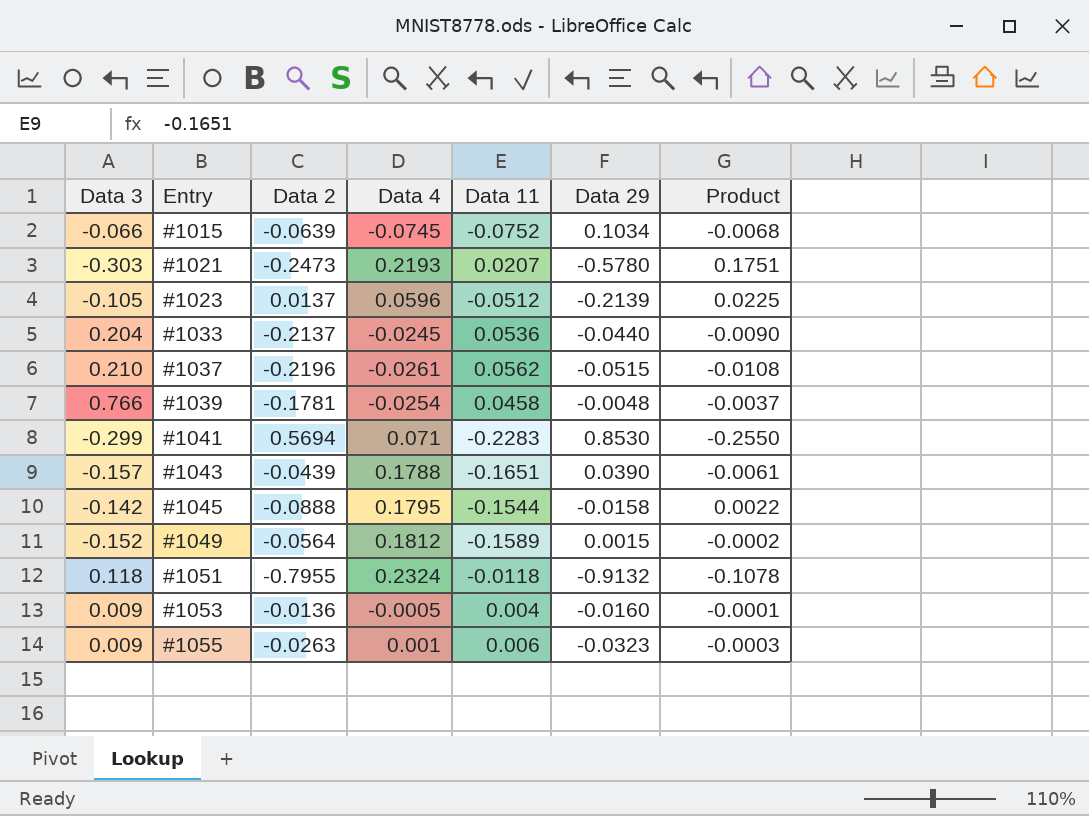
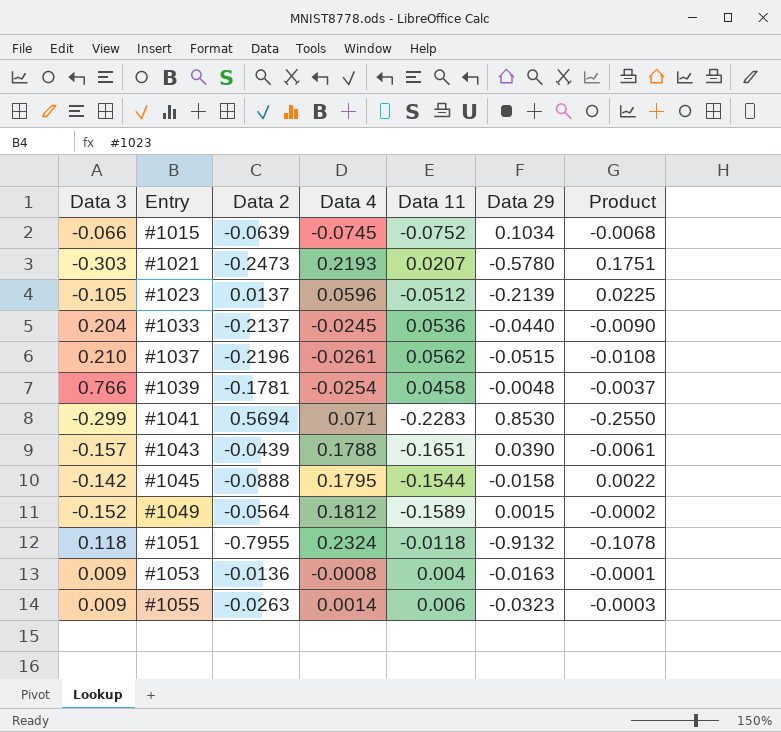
#1053 | Data 4: -0.0005 -> -0.0008
#1053 | Data 29: -0.0160 -> -0.0163
#1055 | Data 4: 0.001 -> 0.0014

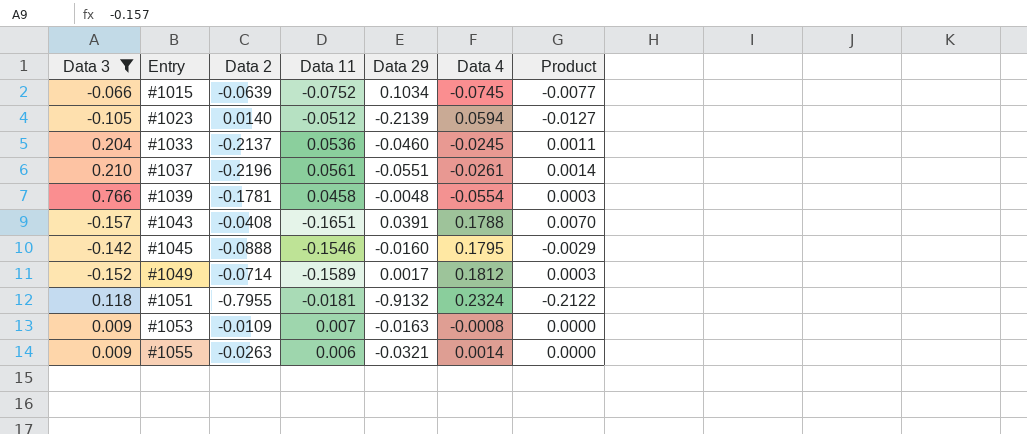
filter: none -> Data 3 >= -0.157
column Data 4 | position: 4 -> 6
column Product | formula: [Data 3] * [Data 29] -> [Data 29] * [Data 4]
#1023 | Data 2: 0.0137 -> 0.0140
#1023 | Data 4: 0.0596 -> 0.0594
#1033 | Data 29: -0.0440 -> -0.0460
#1037 | Data 11: 0.0562 -> 0.0561
#1037 | Data 29: -0.0515 -> -0.0551
#1039 | Data 4: -0.0254 -> -0.0554
#1043 | Data 2: -0.0439 -> -0.0408
#1043 | Data 29: 0.0390 -> 0.0391
#1045 | Data 11: -0.1544 -> -0.1546
#1045 | Data 29: -0.0158 -> -0.0160
#1049 | Data 2: -0.0564 -> -0.0714
#1049 | Data 29: 0.0015 -> 0.0017
#1051 | Data 11: -0.0118 -> -0.0181
#1053 | Data 2: -0.0136 -> -0.0109
#1053 | Data 11: 0.004 -> 0.007
#1055 | Data 29: -0.0323 -> -0.0321

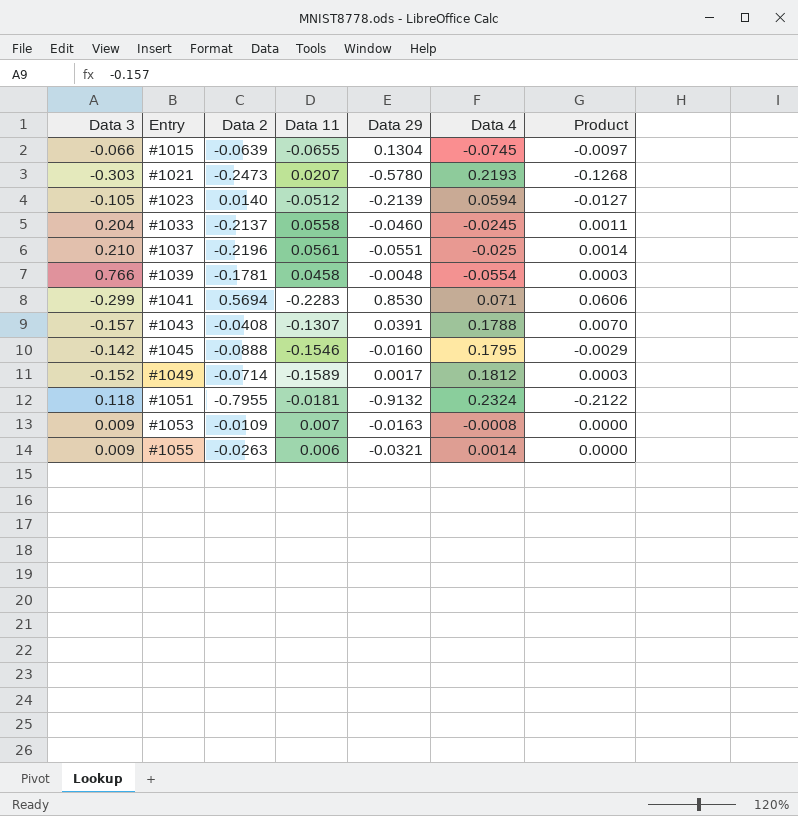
filter: Data 3 >= -0.157 -> none
#1015 | Data 11: -0.0752 -> -0.0655
#1015 | Data 29: 0.1034 -> 0.1304
#1015 | Product: -0.0077 -> -0.0097
#1033 | Data 11: 0.0536 -> 0.0558
#1037 | Data 4: -0.0261 -> -0.025
#1043 | Data 11: -0.1651 -> -0.1307

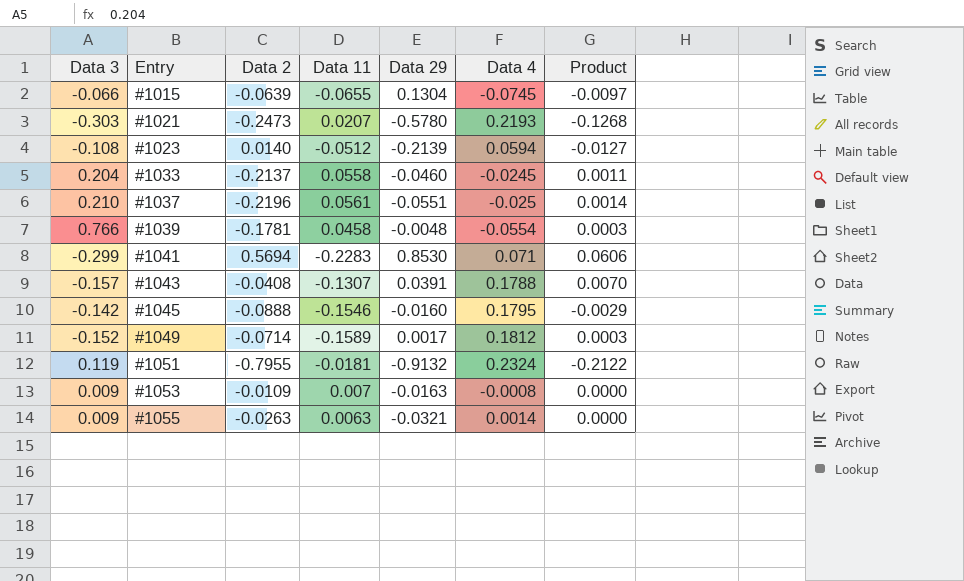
#1023 | Data 3: -0.105 -> -0.108
#1051 | Data 3: 0.118 -> 0.119
#1055 | Data 11: 0.006 -> 0.0063

